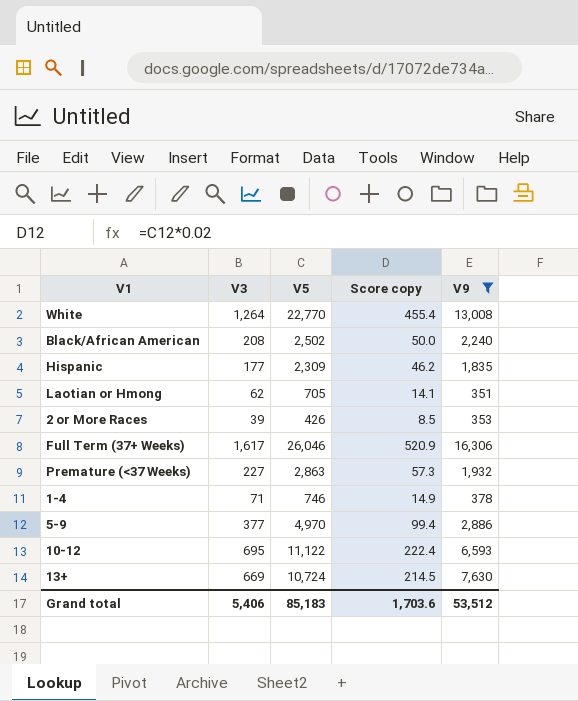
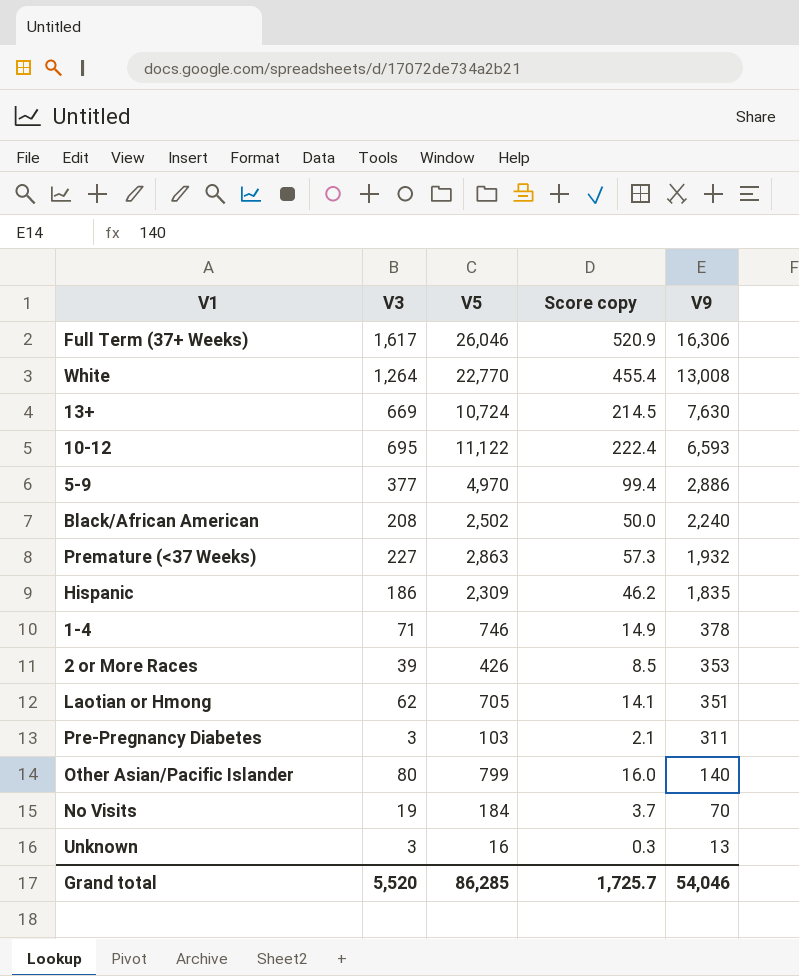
filter: V9 >= 351 -> none
row order: none -> V9 descending
Hispanic | V3: 177 -> 186
Grand total | V3: 5,406 -> 5,520
Grand total | V5: 85,183 -> 86,285
Grand total | Score copy: 1,703.6 -> 1,725.7
Grand total | V9: 53,512 -> 54,046

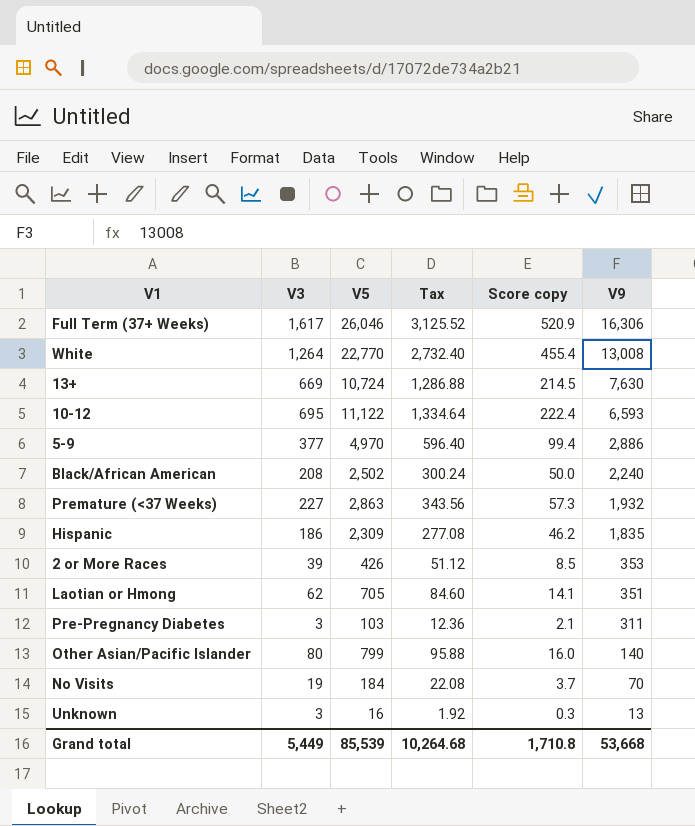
column Tax | formula: none -> [V5] * 0.12
row 1-4: 71 | 746 | 14.9 | 378 -> none
Grand total | V3: 5,520 -> 5,449
Grand total | V5: 86,285 -> 85,539
Grand total | Score copy: 1,725.7 -> 1,710.8
Grand total | V9: 54,046 -> 53,668

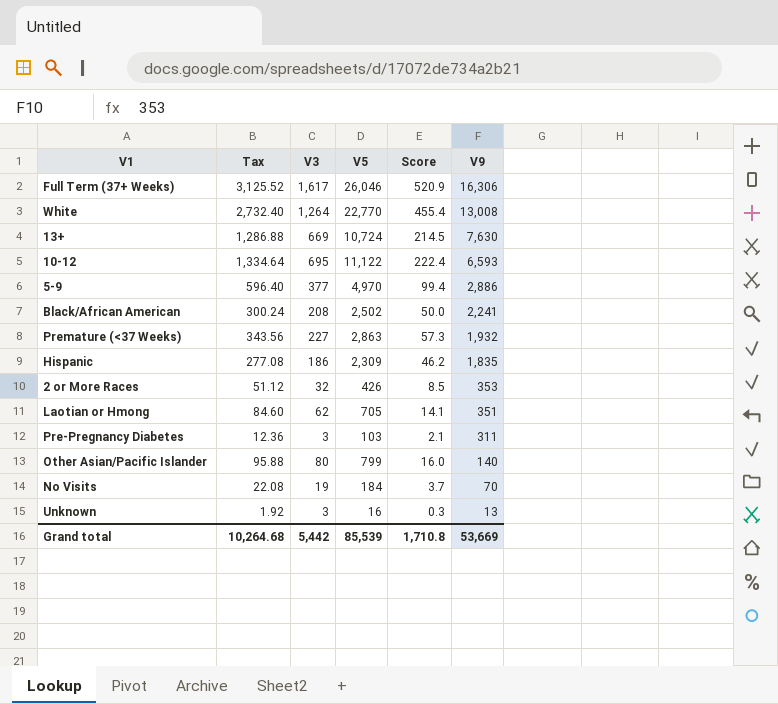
column Tax | position: 4 -> 2
column name: Score copy -> Score
Black/African American | V9: 2,240 -> 2,241
2 or More Races | V3: 39 -> 32
Grand total | V3: 5,449 -> 5,442
Grand total | V9: 53,668 -> 53,669

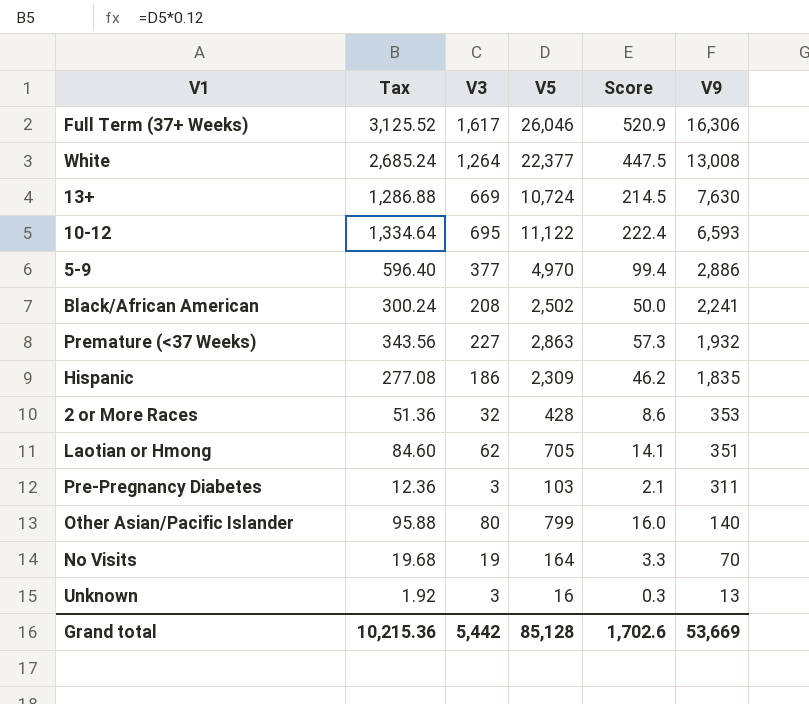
White | Tax: 2,732.40 -> 2,685.24
White | V5: 22,770 -> 22,377
White | Score: 455.4 -> 447.5
2 or More Races | Tax: 51.12 -> 51.36
2 or More Races | V5: 426 -> 428
2 or More Races | Score: 8.5 -> 8.6
No Visits | Tax: 22.08 -> 19.68
No Visits | V5: 184 -> 164
No Visits | Score: 3.7 -> 3.3
Grand total | Tax: 10,264.68 -> 10,215.36
Grand total | V5: 85,539 -> 85,128
Grand total | Score: 1,710.8 -> 1,702.6

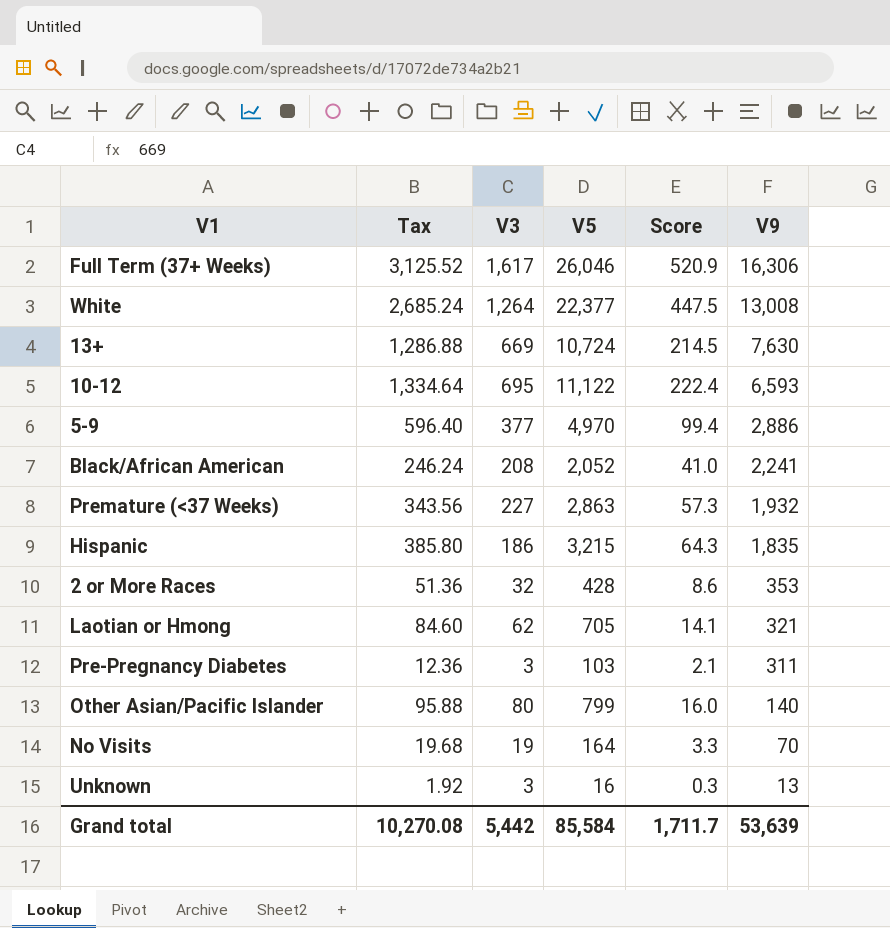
Black/African American | Tax: 300.24 -> 246.24
Black/African American | V5: 2,502 -> 2,052
Black/African American | Score: 50.0 -> 41.0
Hispanic | Tax: 277.08 -> 385.80
Hispanic | V5: 2,309 -> 3,215
Hispanic | Score: 46.2 -> 64.3
Laotian or Hmong | V9: 351 -> 321
Grand total | Tax: 10,215.36 -> 10,270.08
Grand total | V5: 85,128 -> 85,584
Grand total | Score: 1,702.6 -> 1,711.7
Grand total | V9: 53,669 -> 53,639

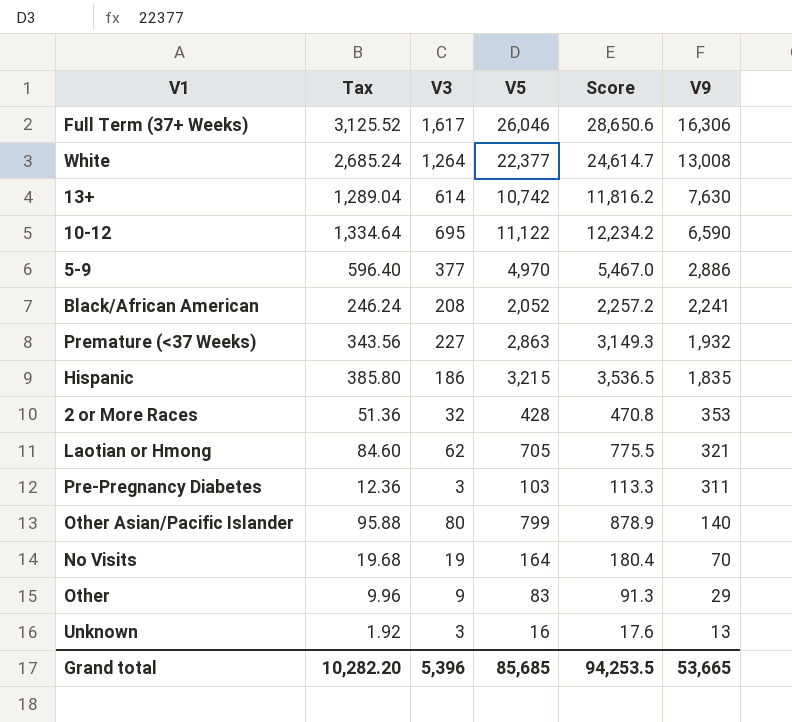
column Score | formula: [V5] * 0.02 -> [V5] * 1.1
13+ | Tax: 1,286.88 -> 1,289.04
13+ | V3: 669 -> 614
13+ | V5: 10,724 -> 10,742
10-12 | V9: 6,593 -> 6,590
row Other: none -> 9.96 | 9 | 83 | 91.3 | 29
Grand total | Tax: 10,270.08 -> 10,282.20
Grand total | V3: 5,442 -> 5,396
Grand total | V5: 85,584 -> 85,685
Grand total | Score: 1,711.7 -> 94,253.5
Grand total | V9: 53,639 -> 53,665

